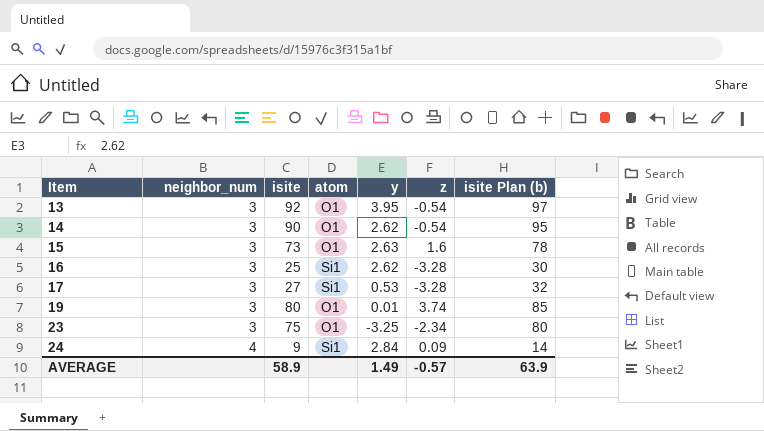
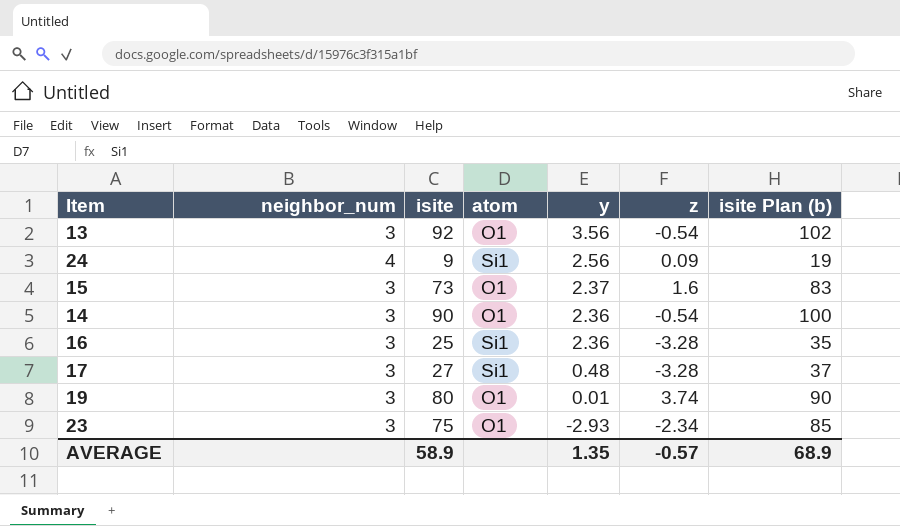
row order: Item ascending -> y descending
column isite Plan (b) | formula: [isite] + 5 -> [isite] + 10
13 | y: 3.95 -> 3.56
24 | y: 2.84 -> 2.56
15 | y: 2.63 -> 2.37
14 | y: 2.62 -> 2.36
16 | y: 2.62 -> 2.36
17 | y: 0.53 -> 0.48
23 | y: -3.25 -> -2.93
AVERAGE | y: 1.49 -> 1.35
AVERAGE | isite Plan (b): 63.9 -> 68.9

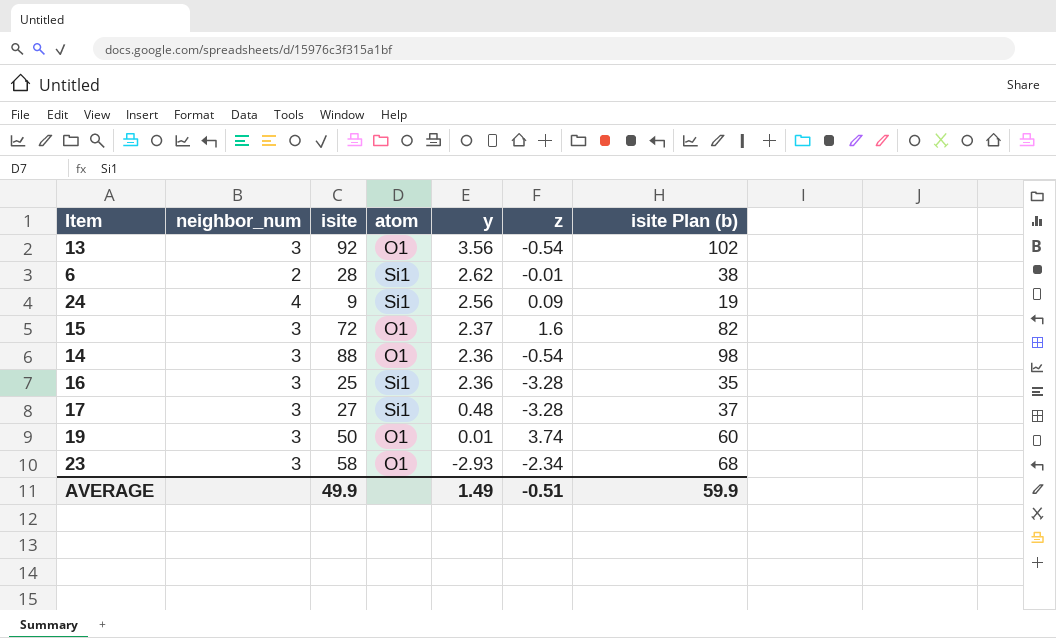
row 6: none -> 2 | 28 | Si1 | 2.62 | -0.01 | 38
15 | isite: 73 -> 72
15 | isite Plan (b): 83 -> 82
14 | isite: 90 -> 88
14 | isite Plan (b): 100 -> 98
19 | isite: 80 -> 50
19 | isite Plan (b): 90 -> 60
23 | isite: 75 -> 58
23 | isite Plan (b): 85 -> 68
AVERAGE | isite: 58.9 -> 49.9
AVERAGE | y: 1.35 -> 1.49
AVERAGE | z: -0.57 -> -0.51
AVERAGE | isite Plan (b): 68.9 -> 59.9

